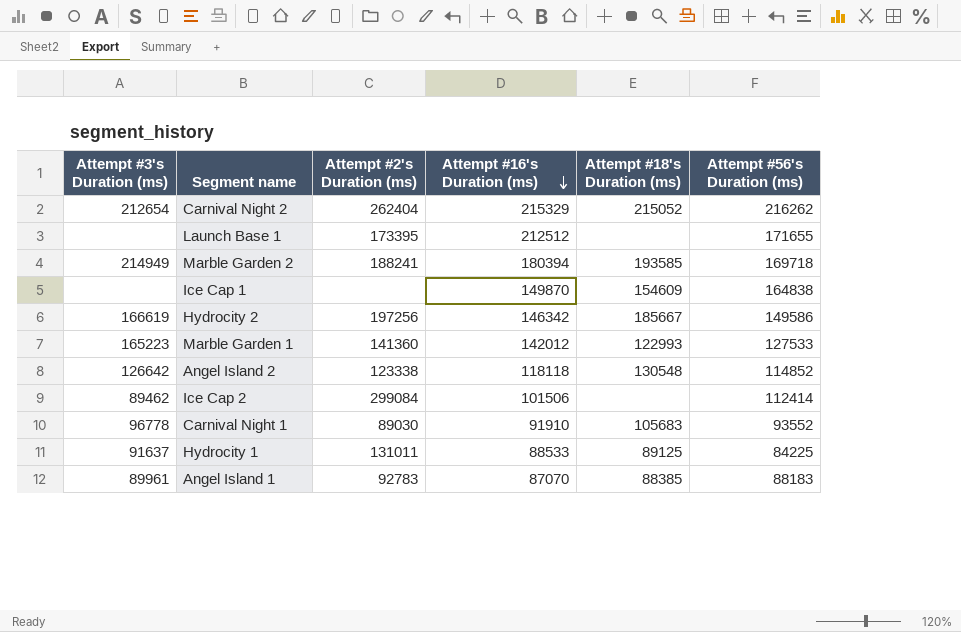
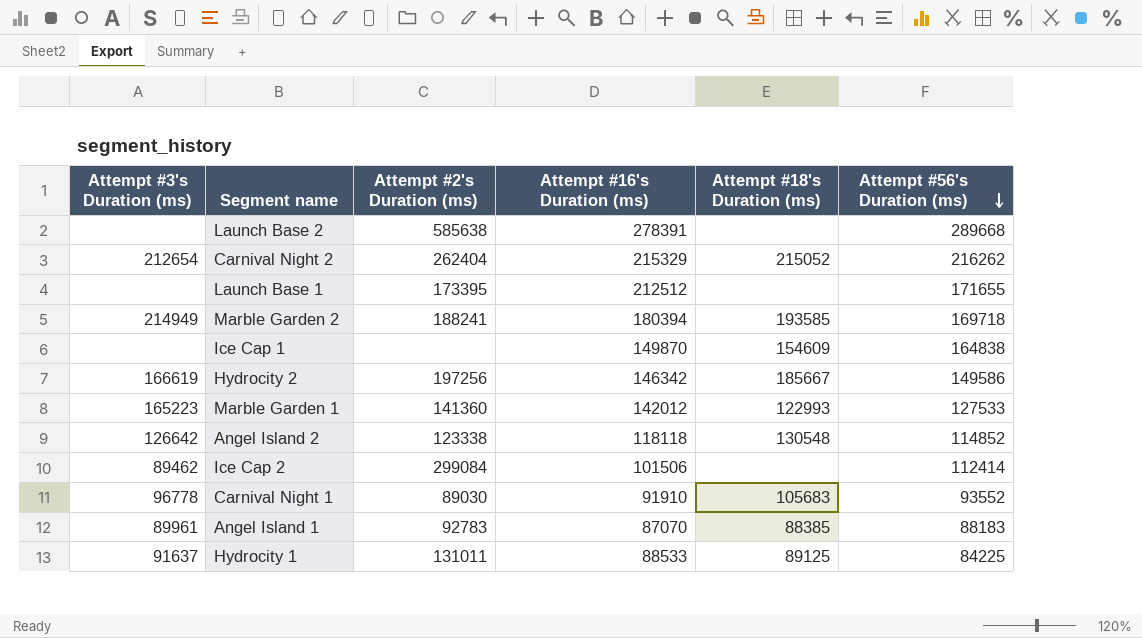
row order: Attempt #16's Duration (ms) descending -> Attempt #56's Duration (ms) descending
row Launch Base 2: none -> none | 585638 | 278391 | none | 289668

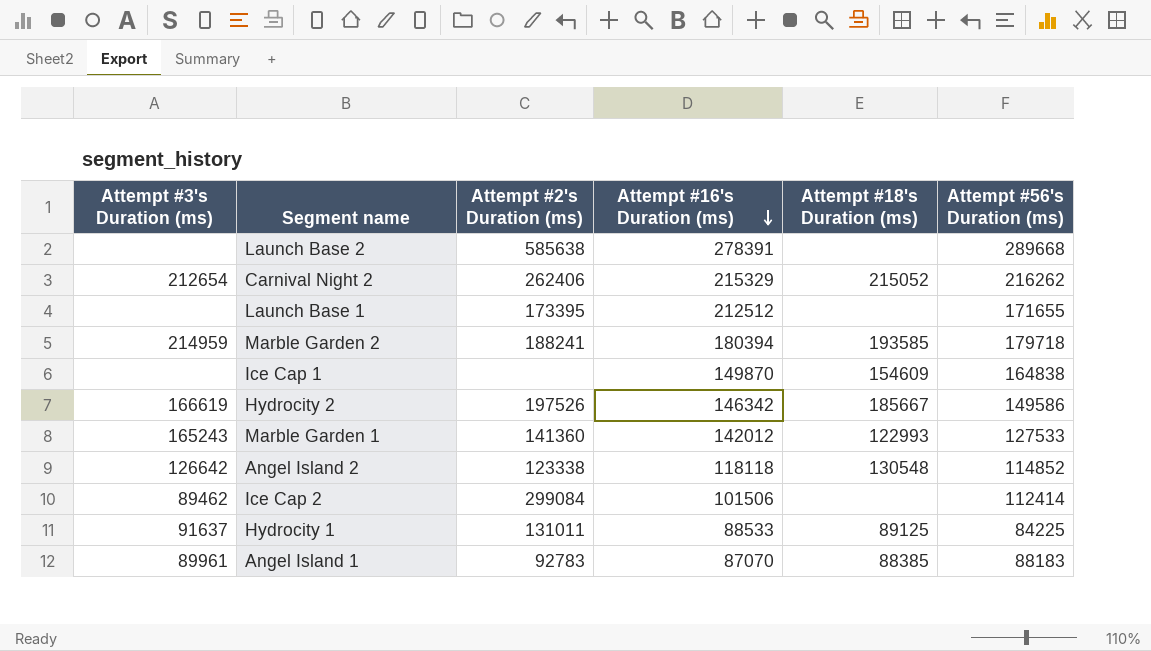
row order: Attempt #56's Duration (ms) descending -> Attempt #16's Duration (ms) descending
row Carnival Night 1: 96778 | 89030 | 91910 | 105683 | 93552 -> none
Carnival Night 2 | Attempt #2's Duration (ms): 262404 -> 262406
Marble Garden 2 | Attempt #3's Duration (ms): 214949 -> 214959
Marble Garden 2 | Attempt #56's Duration (ms): 169718 -> 179718
Hydrocity 2 | Attempt #2's Duration (ms): 197256 -> 197526
Marble Garden 1 | Attempt #3's Duration (ms): 165223 -> 165243

